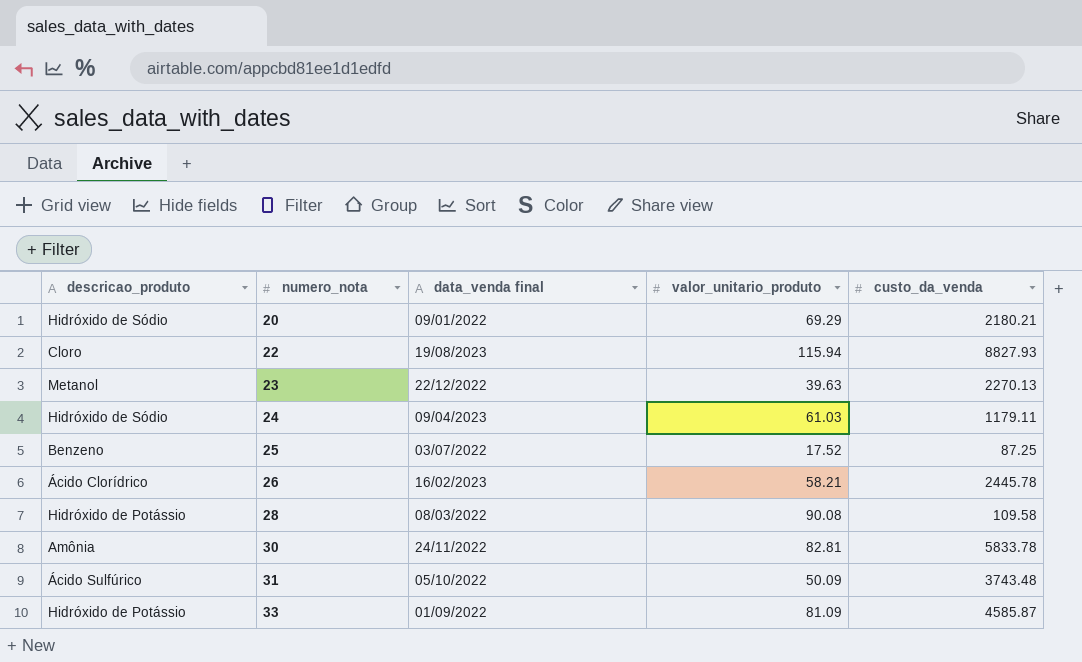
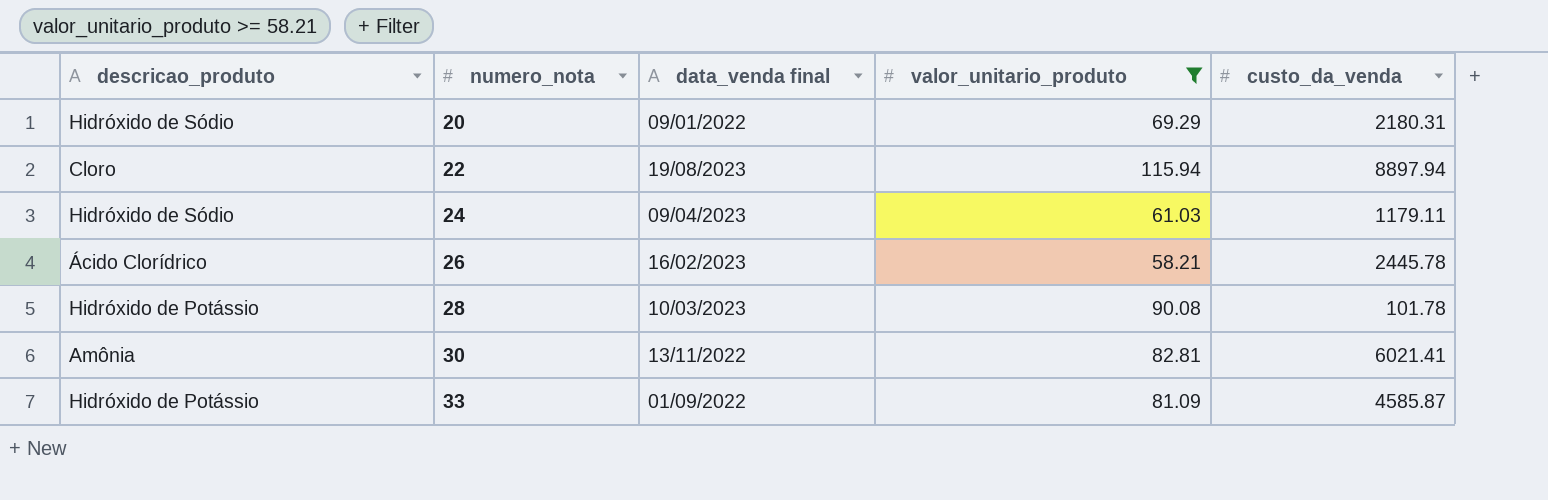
filter: none -> valor_unitario_produto >= 58.21
20 | custo_da_venda: 2180.21 -> 2180.31
22 | custo_da_venda: 8827.93 -> 8897.94
28 | data_venda final: 08/03/2022 -> 10/03/2023
28 | custo_da_venda: 109.58 -> 101.78
30 | data_venda final: 24/11/2022 -> 13/11/2022
30 | custo_da_venda: 5833.78 -> 6021.41

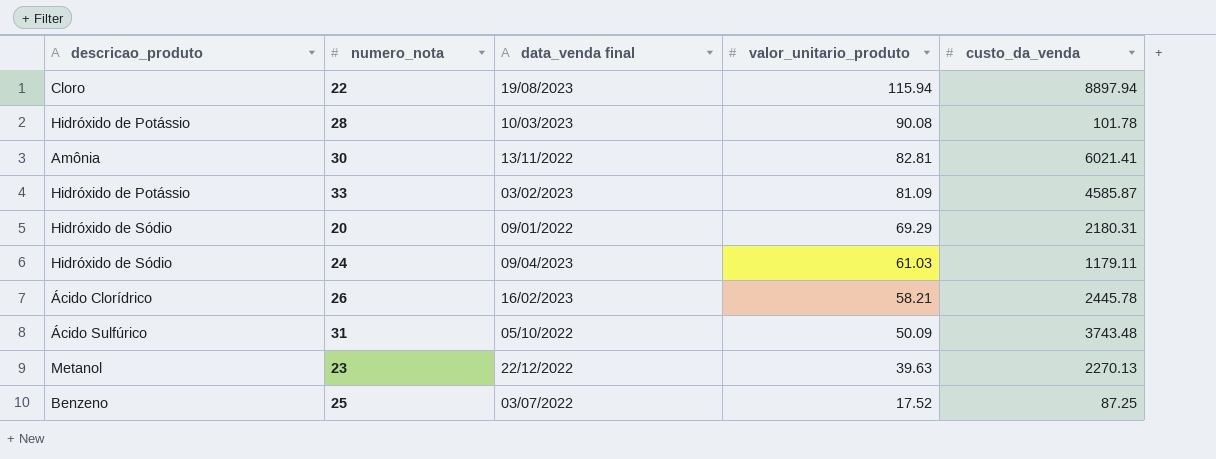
filter: valor_unitario_produto >= 58.21 -> none
row order: numero_nota ascending -> valor_unitario_produto descending
33 | data_venda final: 01/09/2022 -> 03/02/2023

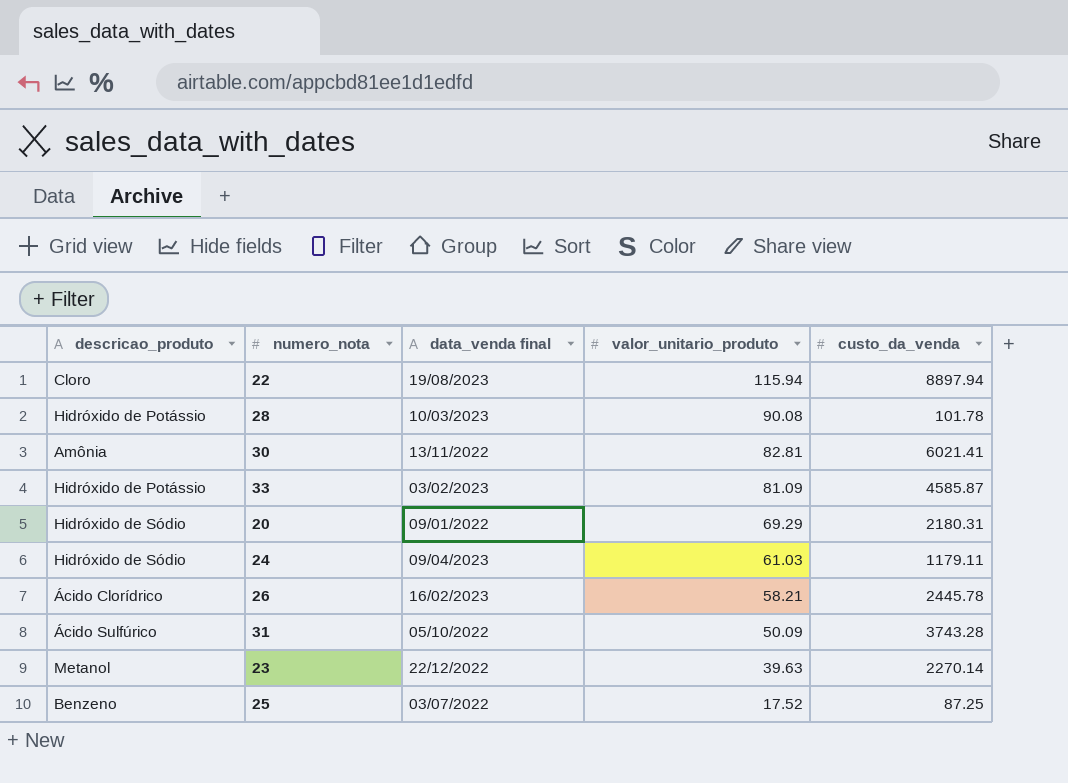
31 | custo_da_venda: 3743.48 -> 3743.28
23 | custo_da_venda: 2270.13 -> 2270.14

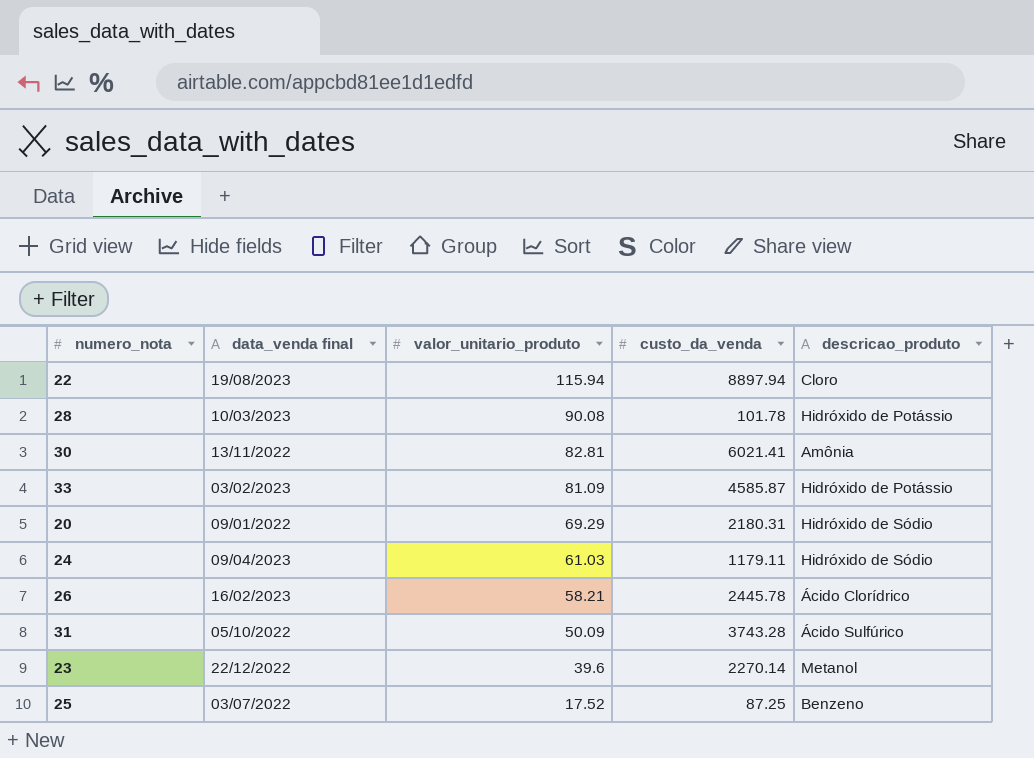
column descricao_produto | position: 1 -> 5
23 | valor_unitario_produto: 39.63 -> 39.6

